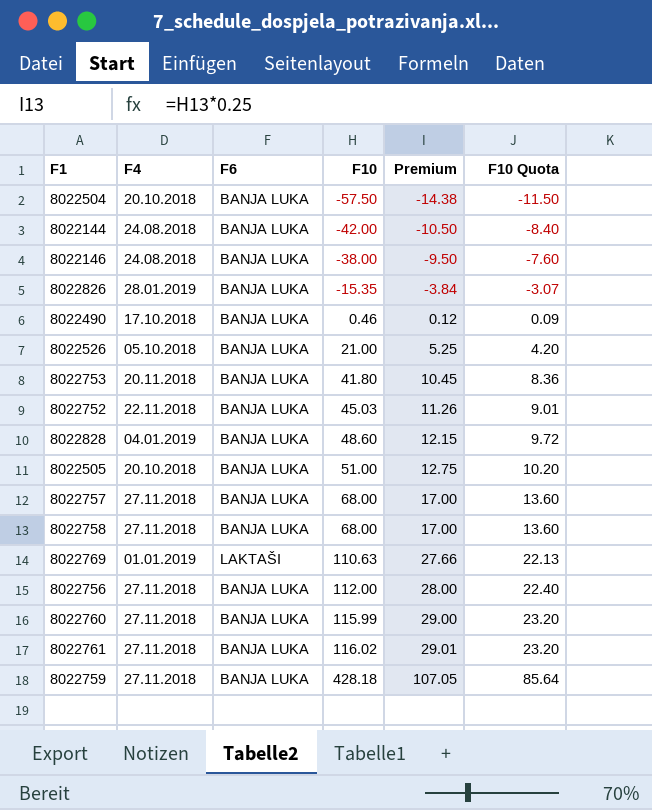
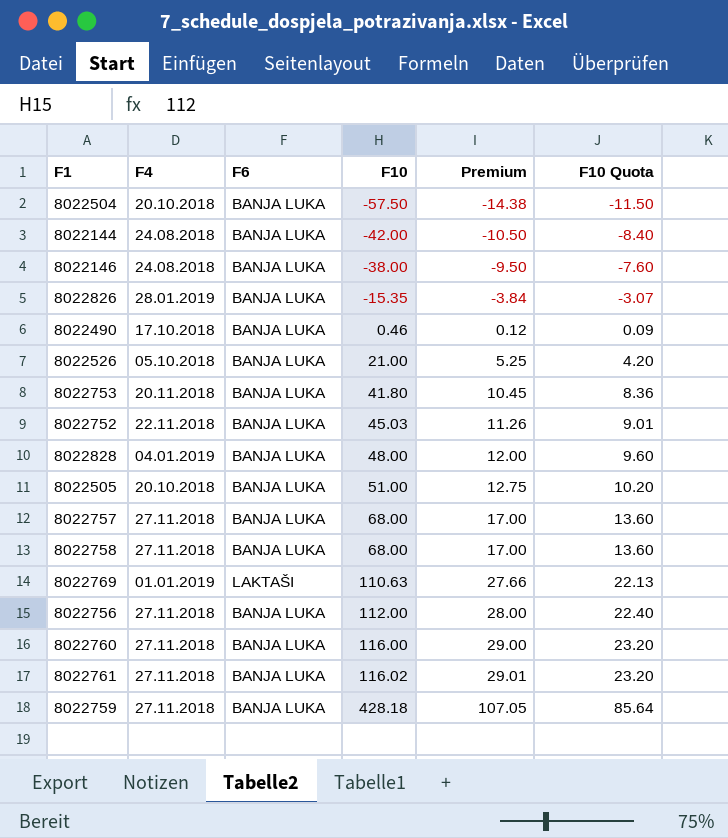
8022828 | F10: 48.60 -> 48.00
8022828 | Premium: 12.15 -> 12.00
8022828 | F10 Quota: 9.72 -> 9.60
8022760 | F10: 115.99 -> 116.00

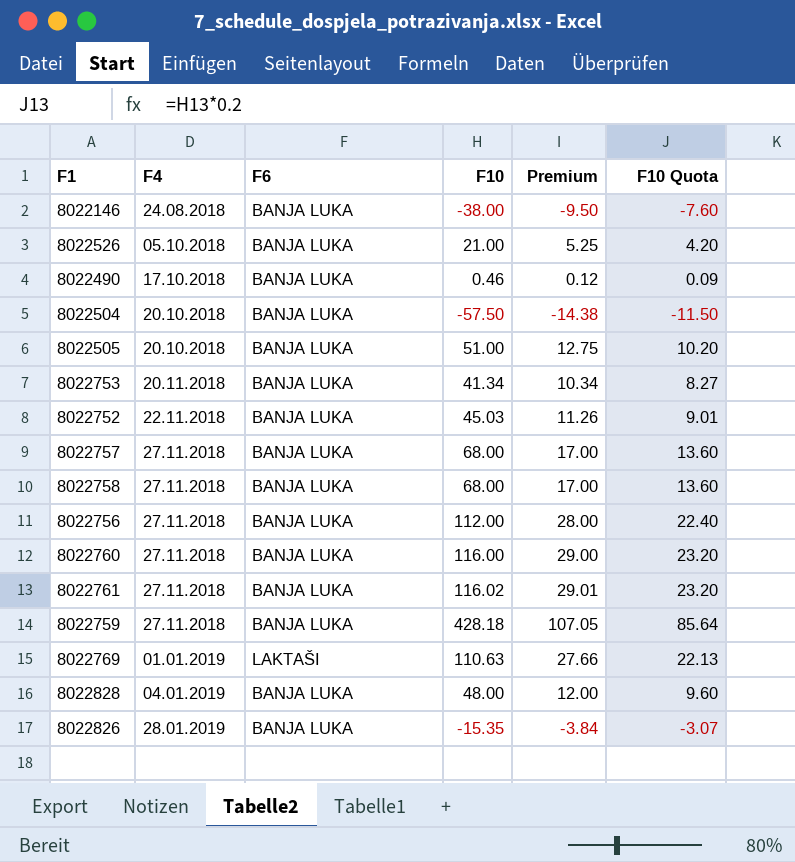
row order: F10 ascending -> F4 ascending
row 8022144: 24.08.2018 | BANJA LUKA | -42.00 | -10.50 | -8.40 -> none
8022753 | F10: 41.80 -> 41.34
8022753 | Premium: 10.45 -> 10.34
8022753 | F10 Quota: 8.36 -> 8.27

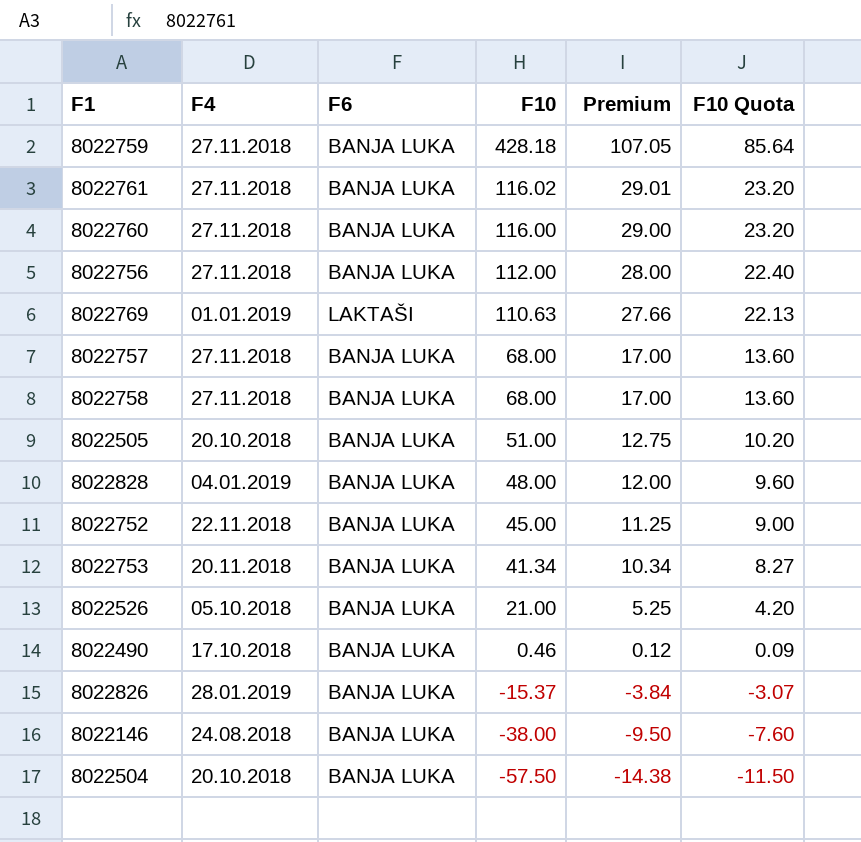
row order: F4 ascending -> F10 descending
8022752 | F10: 45.03 -> 45.00
8022752 | Premium: 11.26 -> 11.25
8022752 | F10 Quota: 9.01 -> 9.00
8022826 | F10: -15.35 -> -15.37

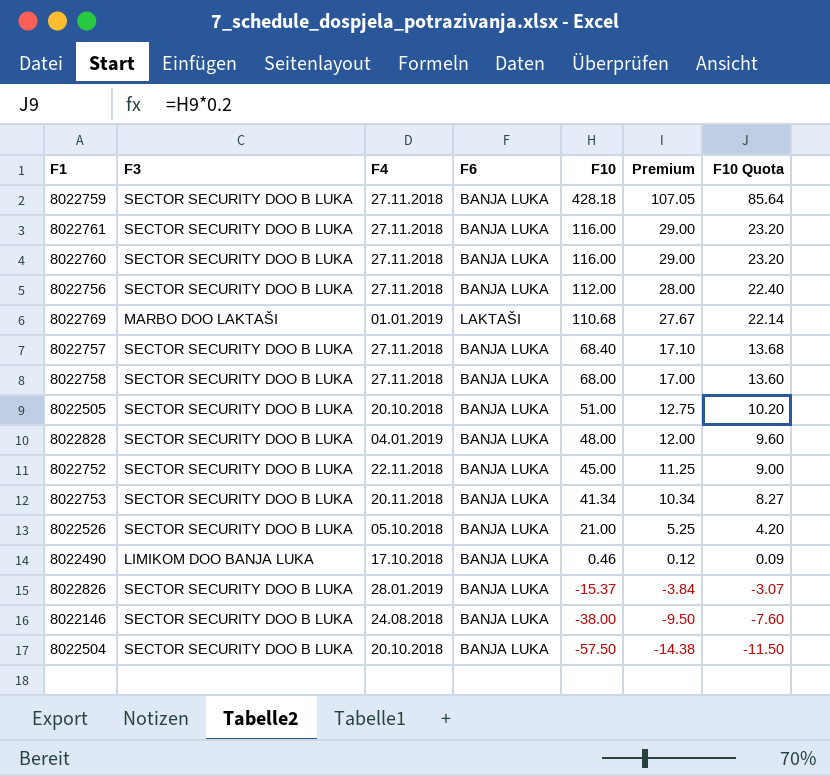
column F3 | position: none -> 2
8022761 | F10: 116.02 -> 116.00
8022761 | Premium: 29.01 -> 29.00
8022769 | F10: 110.63 -> 110.68
8022769 | Premium: 27.66 -> 27.67
8022769 | F10 Quota: 22.13 -> 22.14
8022757 | F10: 68.00 -> 68.40
8022757 | Premium: 17.00 -> 17.10
8022757 | F10 Quota: 13.60 -> 13.68

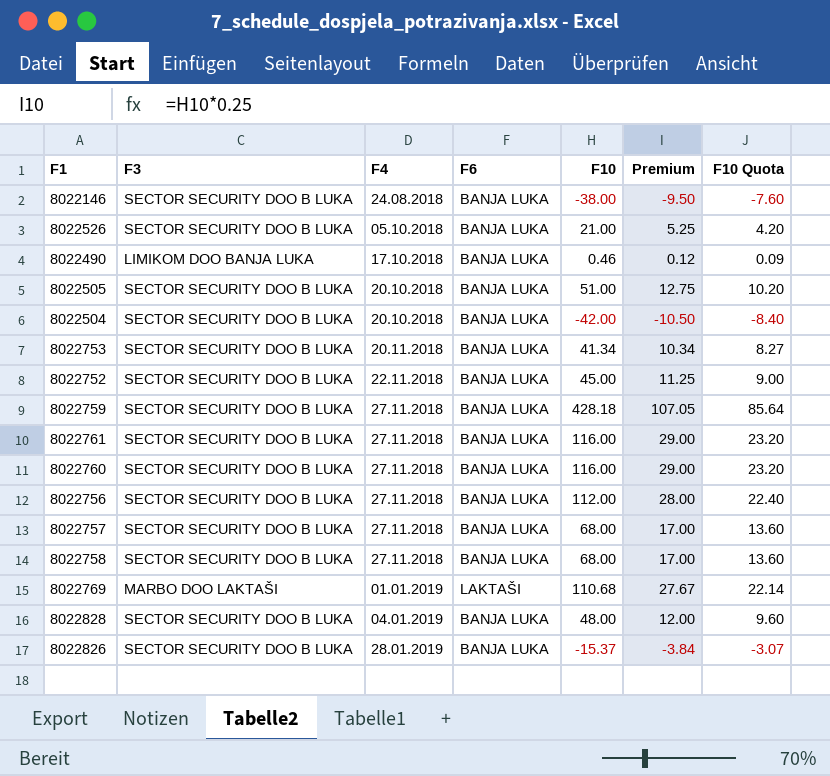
row order: F10 descending -> F4 ascending
8022504 | F10: -57.50 -> -42.00
8022504 | Premium: -14.38 -> -10.50
8022504 | F10 Quota: -11.50 -> -8.40
8022757 | F10: 68.40 -> 68.00
8022757 | Premium: 17.10 -> 17.00
8022757 | F10 Quota: 13.68 -> 13.60

